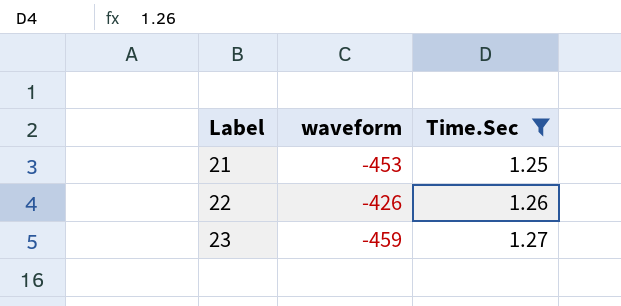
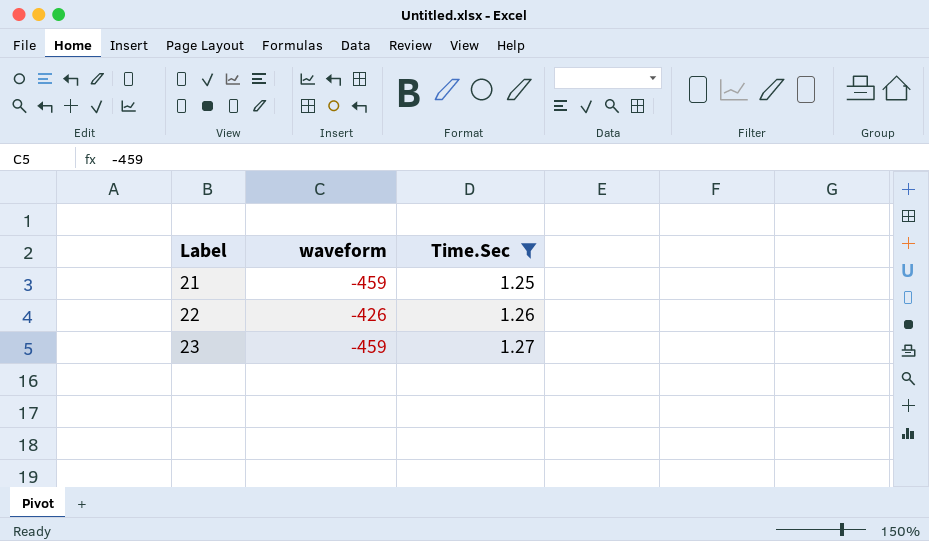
21 | waveform: -453 -> -459

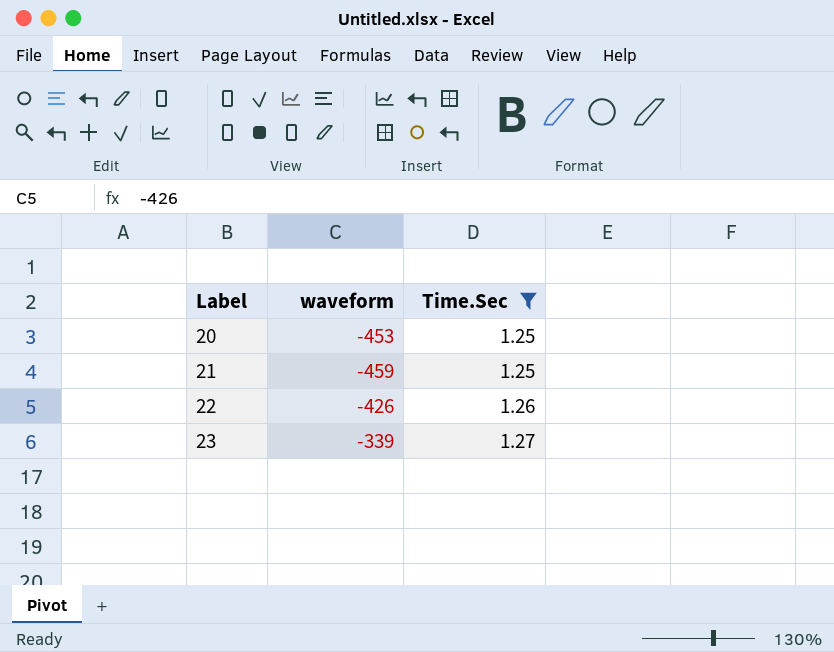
row 20: none -> -453 | 1.25
23 | waveform: -459 -> -339

